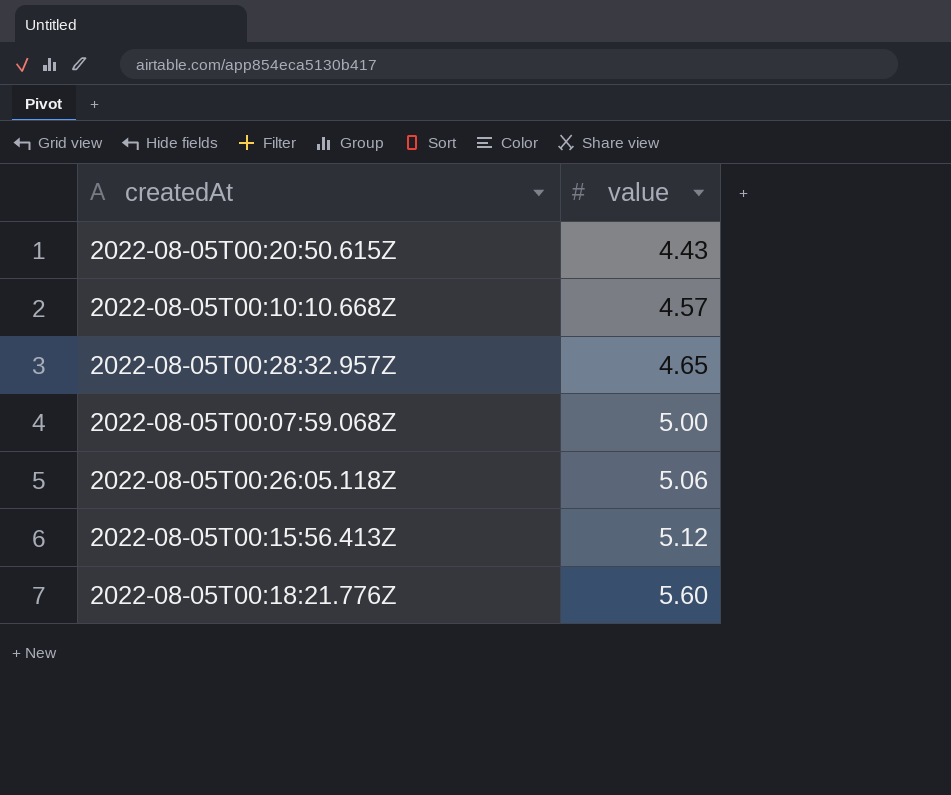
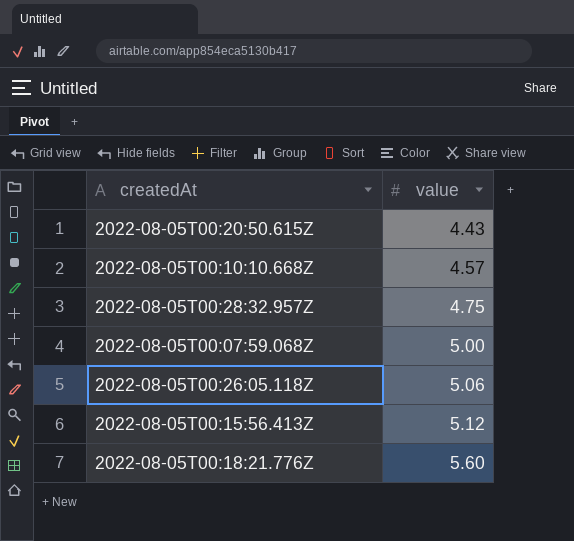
2022-08-05T00:28:32.957Z | value: 4.65 -> 4.75

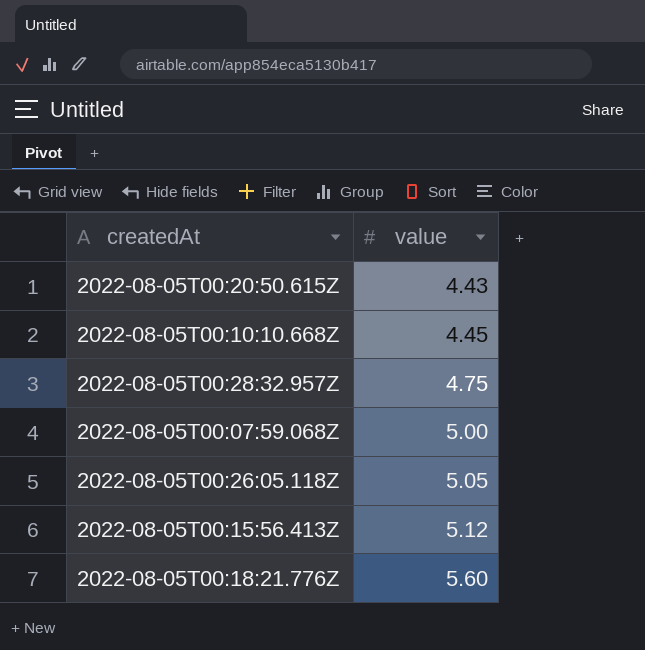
2022-08-05T00:10:10.668Z | value: 4.57 -> 4.45
2022-08-05T00:26:05.118Z | value: 5.06 -> 5.05

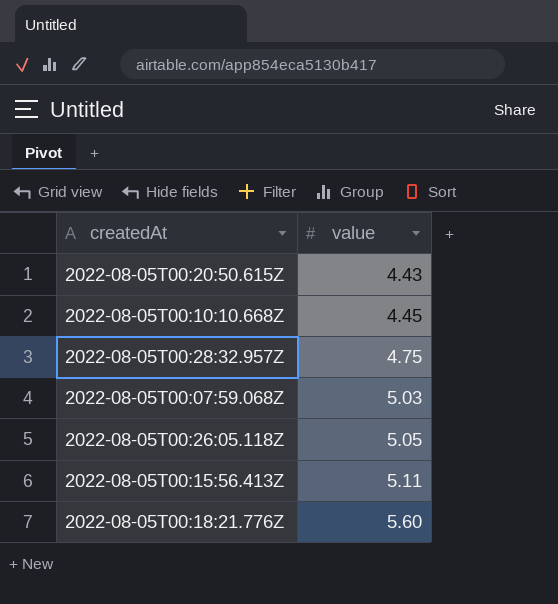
2022-08-05T00:07:59.068Z | value: 5.00 -> 5.03
2022-08-05T00:15:56.413Z | value: 5.12 -> 5.11

